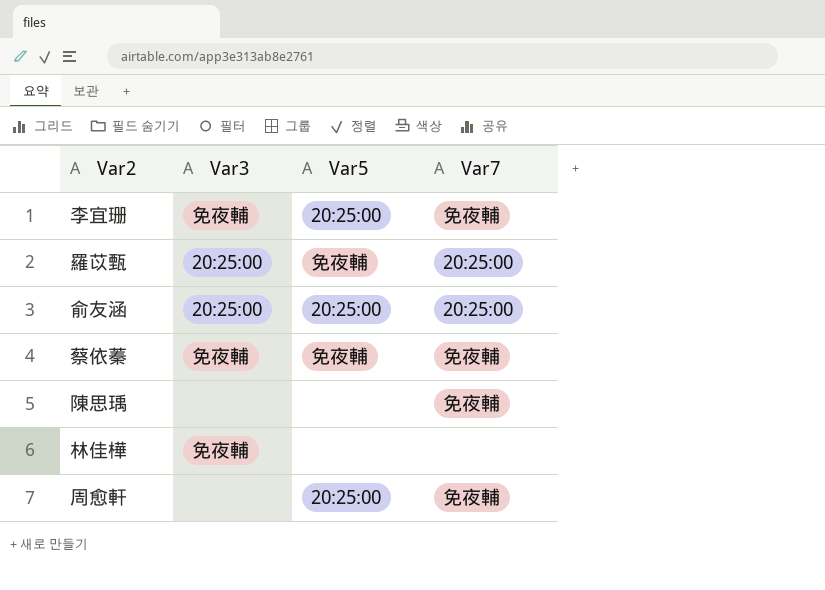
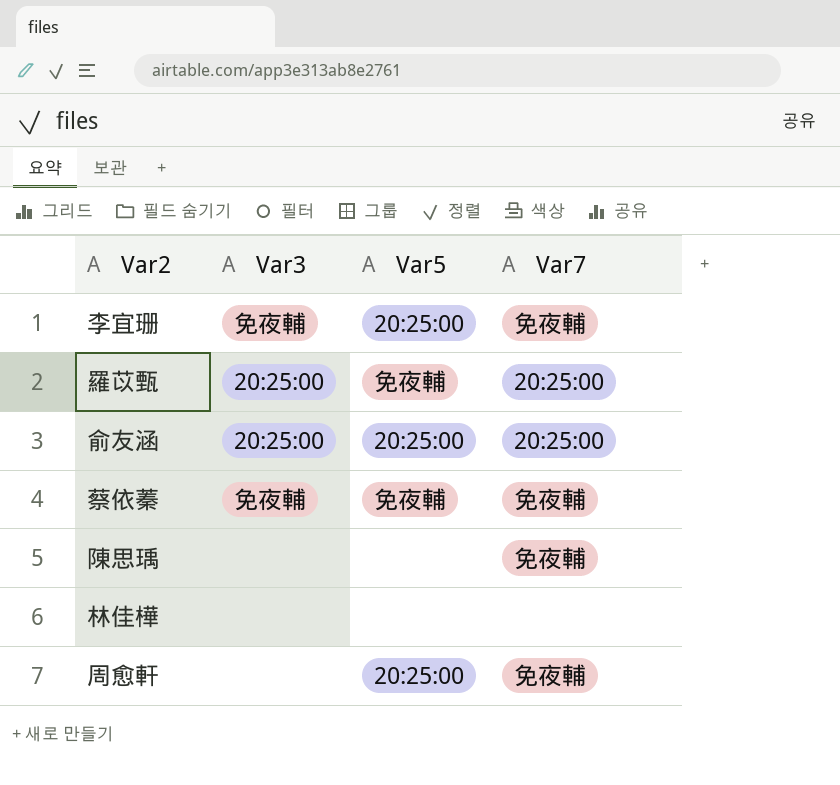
林佳樺 | Var3: 免夜輔 -> none

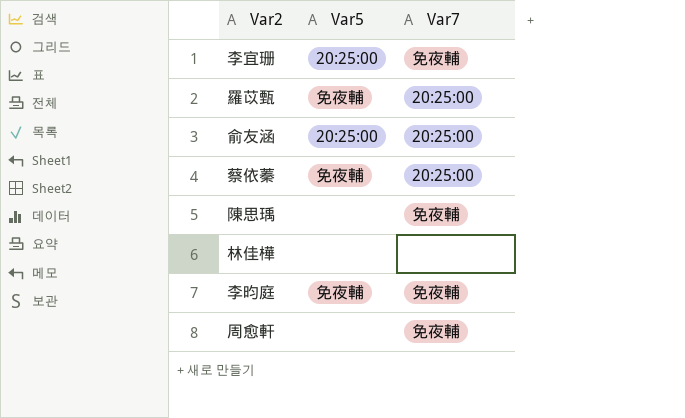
column Var3 | position: 2 -> none
蔡依蓁 | Var7: 免夜輔 -> 20:25:00
row 李昀庭: none -> 免夜輔 | 免夜輔
周愈軒 | Var5: 20:25:00 -> none

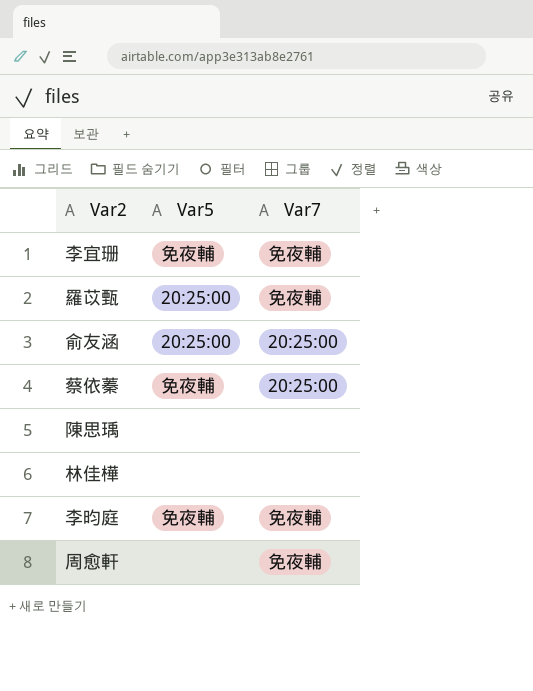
李宜珊 | Var5: 20:25:00 -> 免夜輔
羅苡甄 | Var5: 免夜輔 -> 20:25:00
羅苡甄 | Var7: 20:25:00 -> 免夜輔
陳思瑀 | Var7: 免夜輔 -> none

